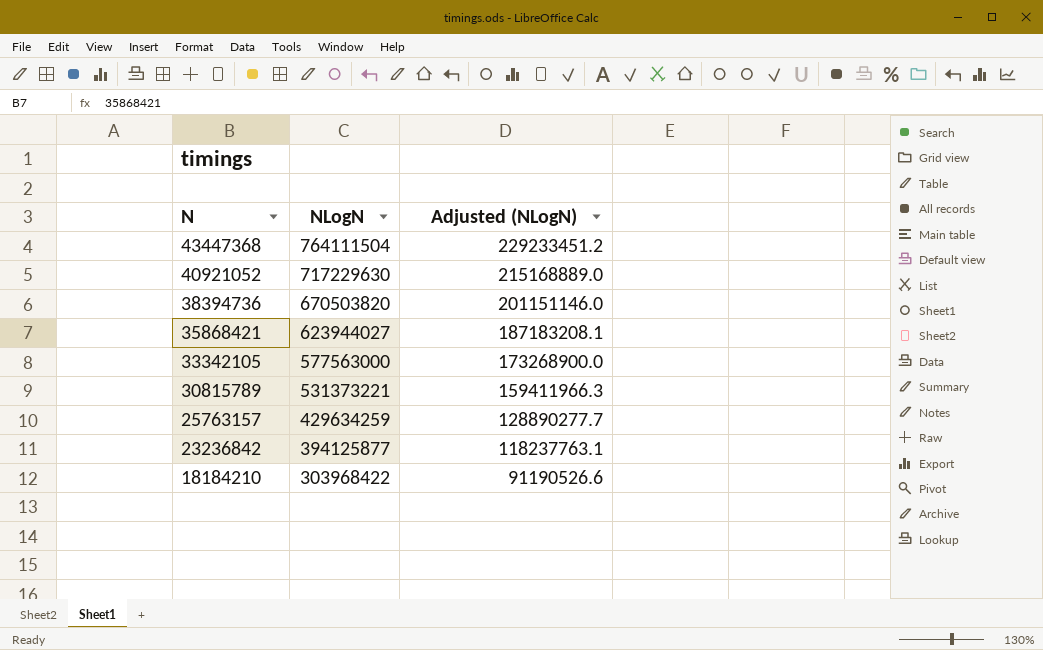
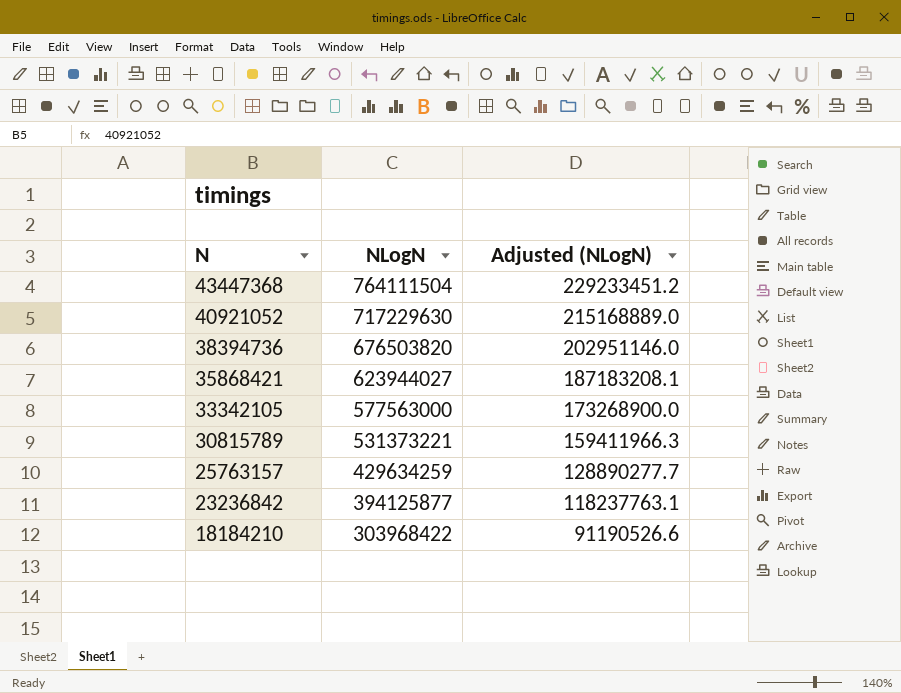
38394736 | NLogN: 670503820 -> 676503820
38394736 | Adjusted (NLogN): 201151146.0 -> 202951146.0

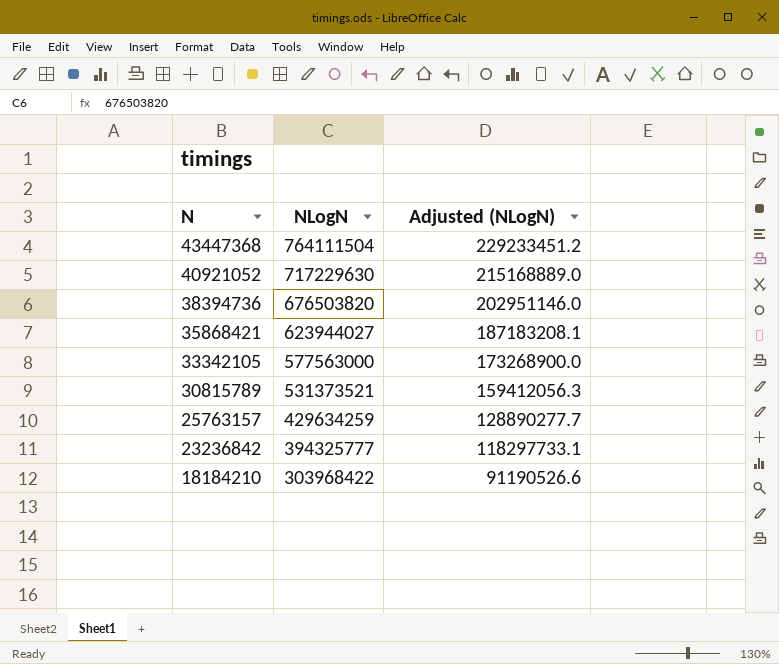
30815789 | NLogN: 531373221 -> 531373521
30815789 | Adjusted (NLogN): 159411966.3 -> 159412056.3
23236842 | NLogN: 394125877 -> 394325777
23236842 | Adjusted (NLogN): 118237763.1 -> 118297733.1

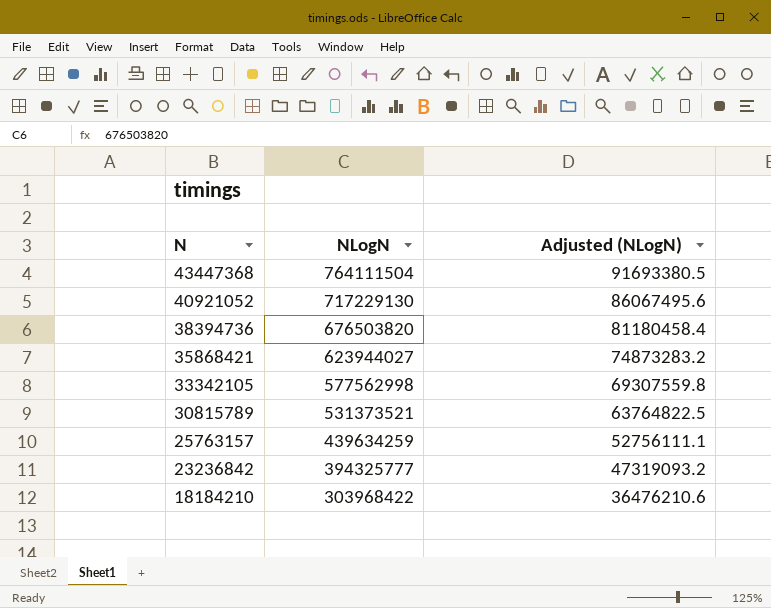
column Adjusted (NLogN) | formula: [NLogN] * 0.3 -> [NLogN] * 0.12
40921052 | NLogN: 717229630 -> 717229130
33342105 | NLogN: 577563000 -> 577562998
25763157 | NLogN: 429634259 -> 439634259

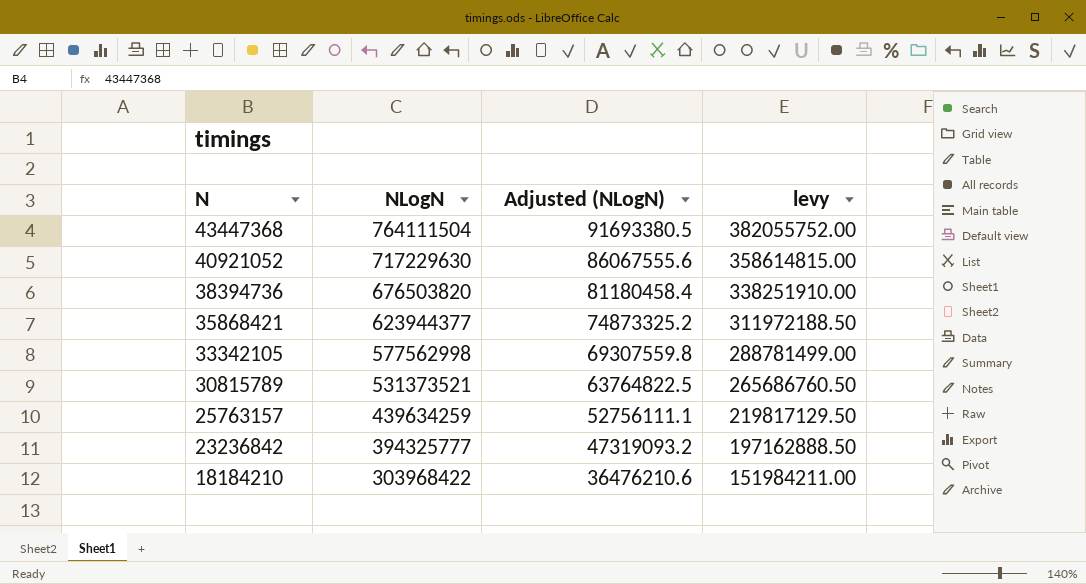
column levy | formula: none -> [NLogN] * 0.5
40921052 | NLogN: 717229130 -> 717229630
40921052 | Adjusted (NLogN): 86067495.6 -> 86067555.6
35868421 | NLogN: 623944027 -> 623944377
35868421 | Adjusted (NLogN): 74873283.2 -> 74873325.2

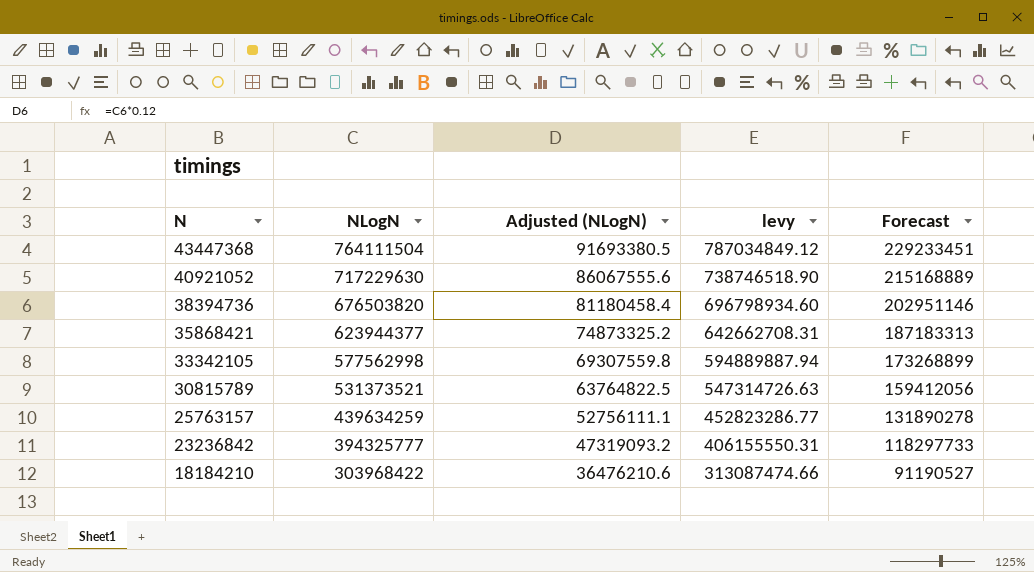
column levy | formula: [NLogN] * 0.5 -> [NLogN] * 1.03
column Forecast | formula: none -> [NLogN] * 0.3

